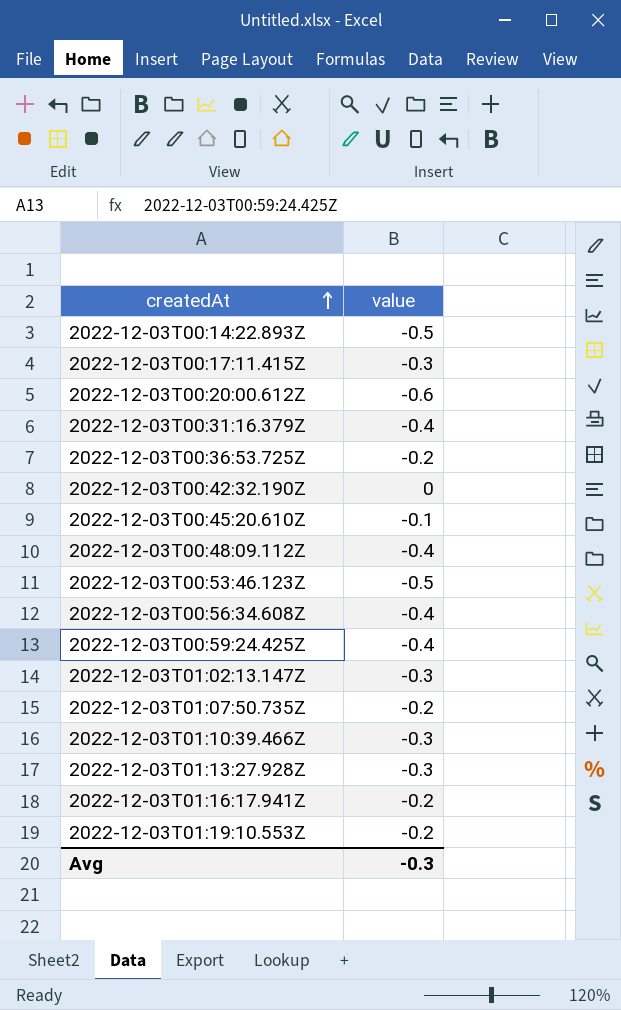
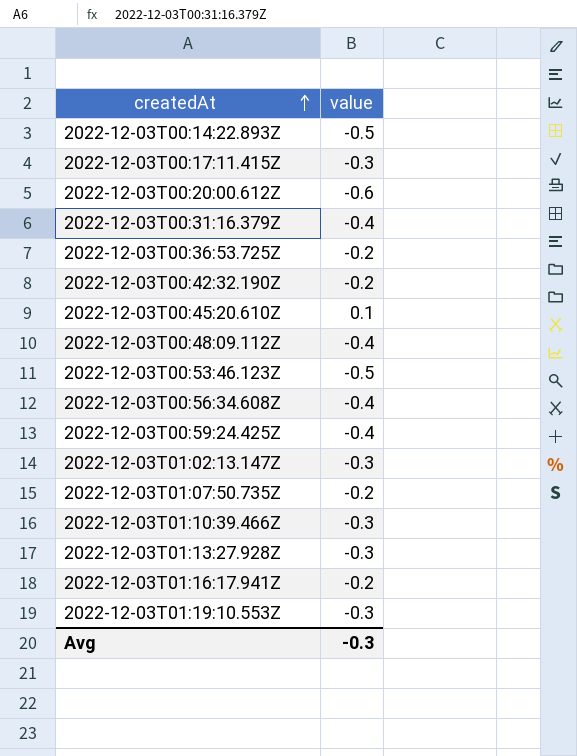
2022-12-03T00:42:32.190Z | value: 0 -> -0.2
2022-12-03T00:45:20.610Z | value: -0.1 -> 0.1
2022-12-03T01:19:10.553Z | value: -0.2 -> -0.3

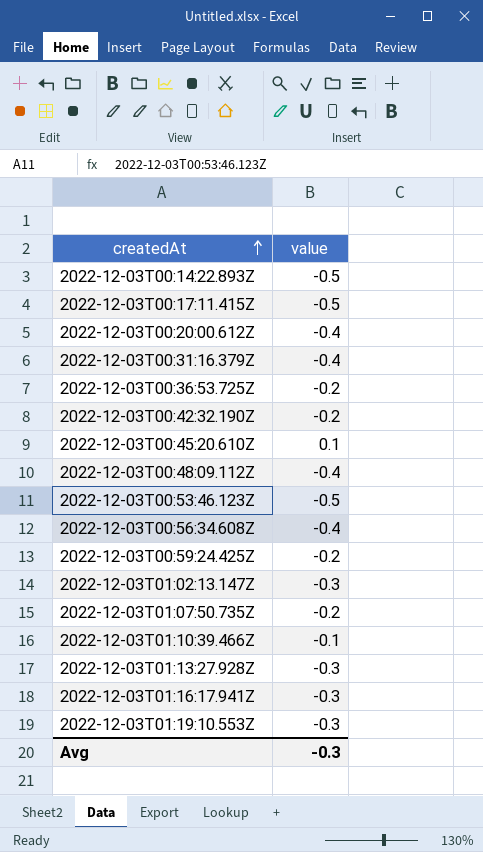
2022-12-03T00:17:11.415Z | value: -0.3 -> -0.5
2022-12-03T00:20:00.612Z | value: -0.6 -> -0.4
2022-12-03T00:59:24.425Z | value: -0.4 -> -0.2
2022-12-03T01:10:39.466Z | value: -0.3 -> -0.1
2022-12-03T01:16:17.941Z | value: -0.2 -> -0.3

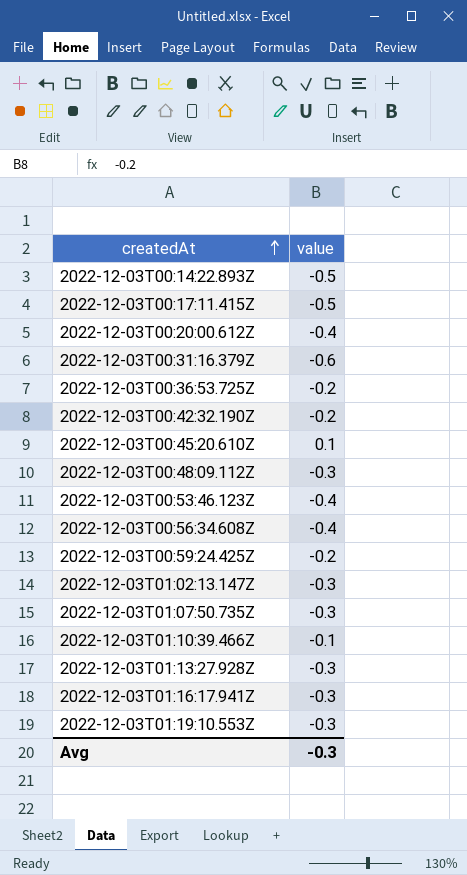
2022-12-03T00:31:16.379Z | value: -0.4 -> -0.6
2022-12-03T00:48:09.112Z | value: -0.4 -> -0.3
2022-12-03T00:53:46.123Z | value: -0.5 -> -0.4
2022-12-03T01:07:50.735Z | value: -0.2 -> -0.3

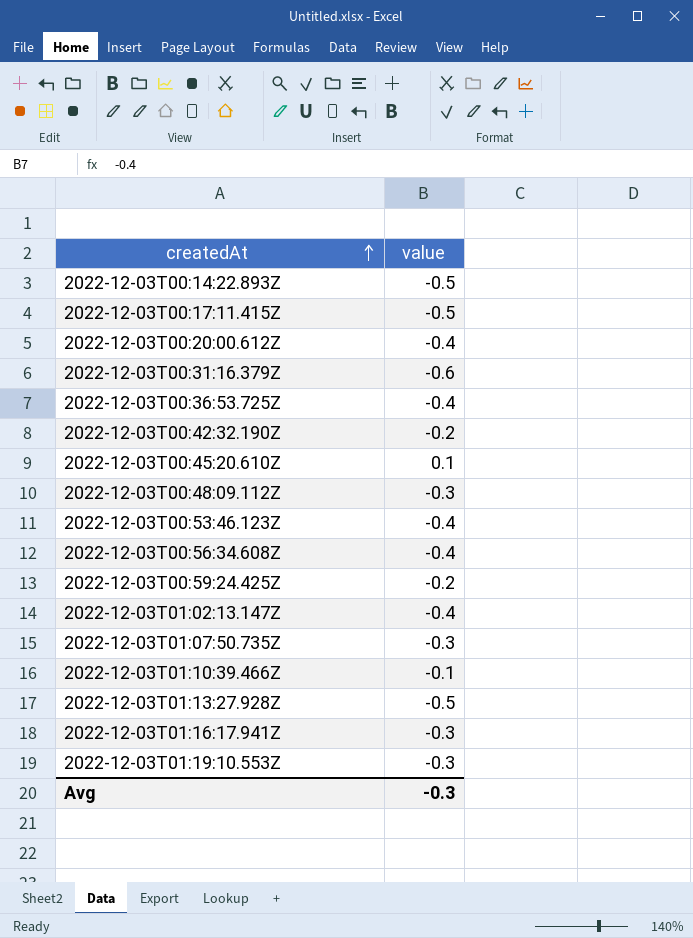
2022-12-03T00:36:53.725Z | value: -0.2 -> -0.4
2022-12-03T01:02:13.147Z | value: -0.3 -> -0.4
2022-12-03T01:13:27.928Z | value: -0.3 -> -0.5

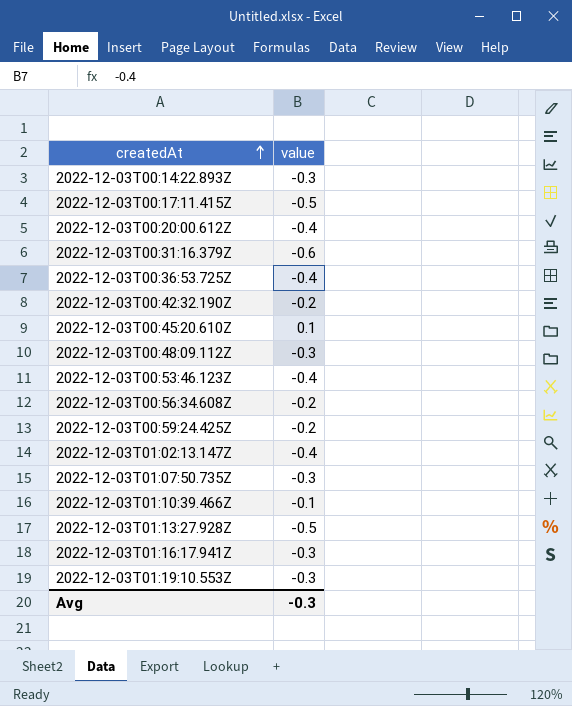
2022-12-03T00:14:22.893Z | value: -0.5 -> -0.3
2022-12-03T00:56:34.608Z | value: -0.4 -> -0.2

